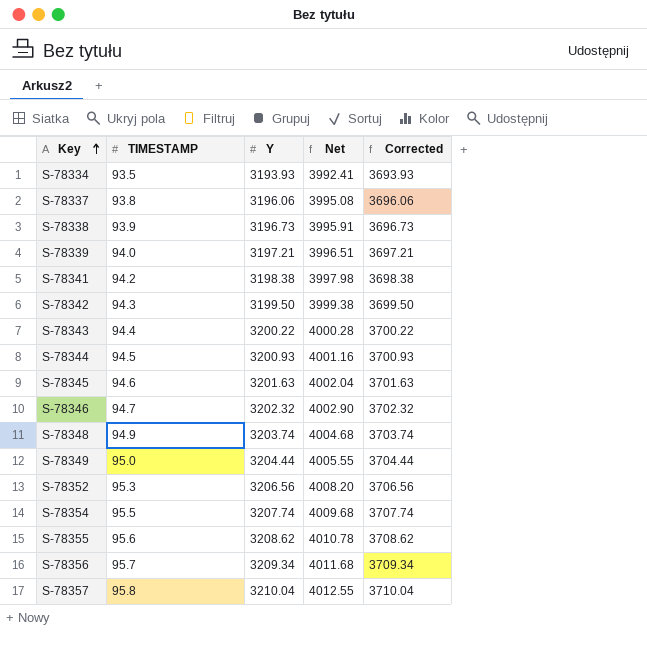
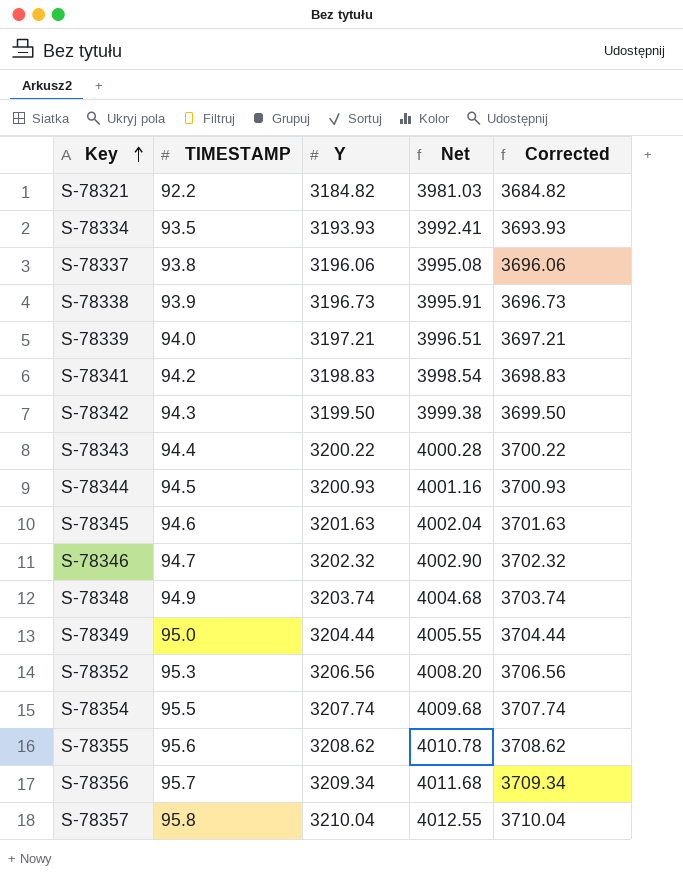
row S-78321: none -> 92.2 | 3184.82 | 3981.03 | 3684.82
S-78341 | Y: 3198.38 -> 3198.83
S-78341 | Net: 3997.98 -> 3998.54
S-78341 | Corrected: 3698.38 -> 3698.83

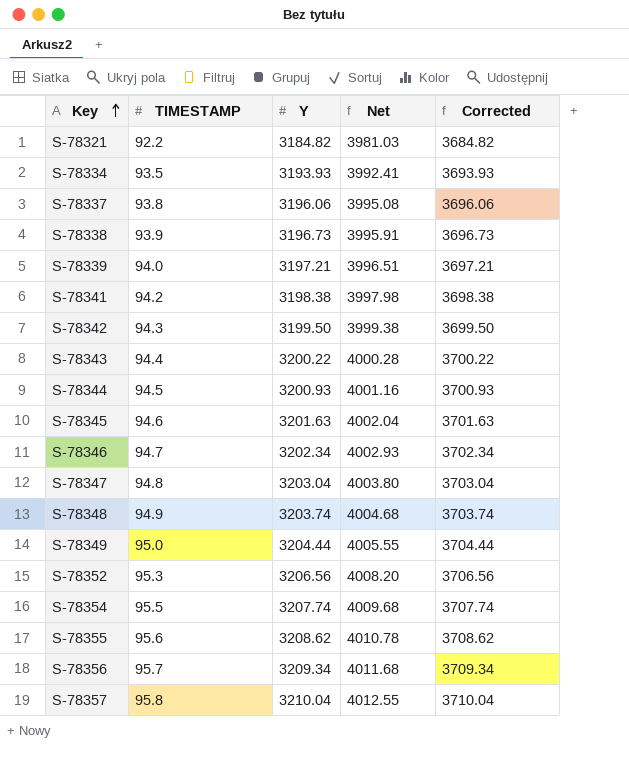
S-78341 | Y: 3198.83 -> 3198.38
S-78341 | Net: 3998.54 -> 3997.98
S-78341 | Corrected: 3698.83 -> 3698.38
S-78346 | Y: 3202.32 -> 3202.34
S-78346 | Net: 4002.90 -> 4002.93
S-78346 | Corrected: 3702.32 -> 3702.34
row S-78347: none -> 94.8 | 3203.04 | 4003.80 | 3703.04

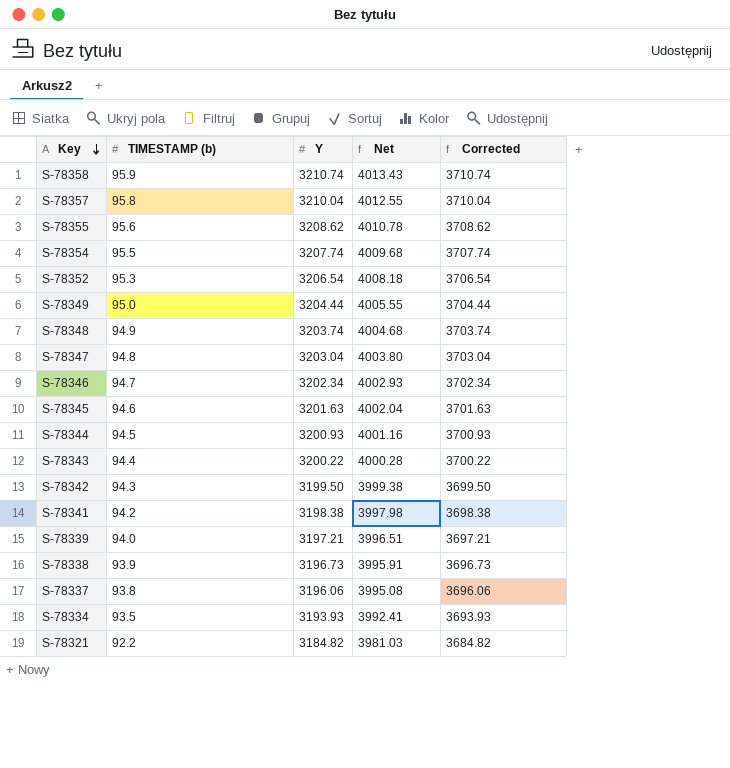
row order: Key ascending -> Key descending
column name: TIMESTAMP -> TIMESTAMP (b)
row S-78356: 95.7 | 3209.34 | 4011.68 | 3709.34 -> none
row S-78358: none -> 95.9 | 3210.74 | 4013.43 | 3710.74
S-78352 | Y: 3206.56 -> 3206.54
S-78352 | Net: 4008.20 -> 4008.18
S-78352 | Corrected: 3706.56 -> 3706.54

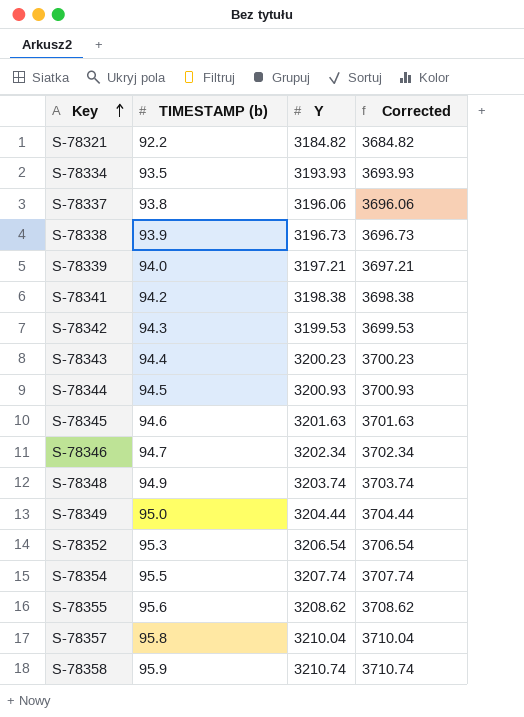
row order: Key descending -> Key ascending
column Net | formula: [Y] * 1.25 -> none
row S-78347: 94.8 | 3203.04 | 4003.80 | 3703.04 -> none
S-78342 | Y: 3199.50 -> 3199.53
S-78342 | Corrected: 3699.50 -> 3699.53
S-78343 | Y: 3200.22 -> 3200.23
S-78343 | Corrected: 3700.22 -> 3700.23

